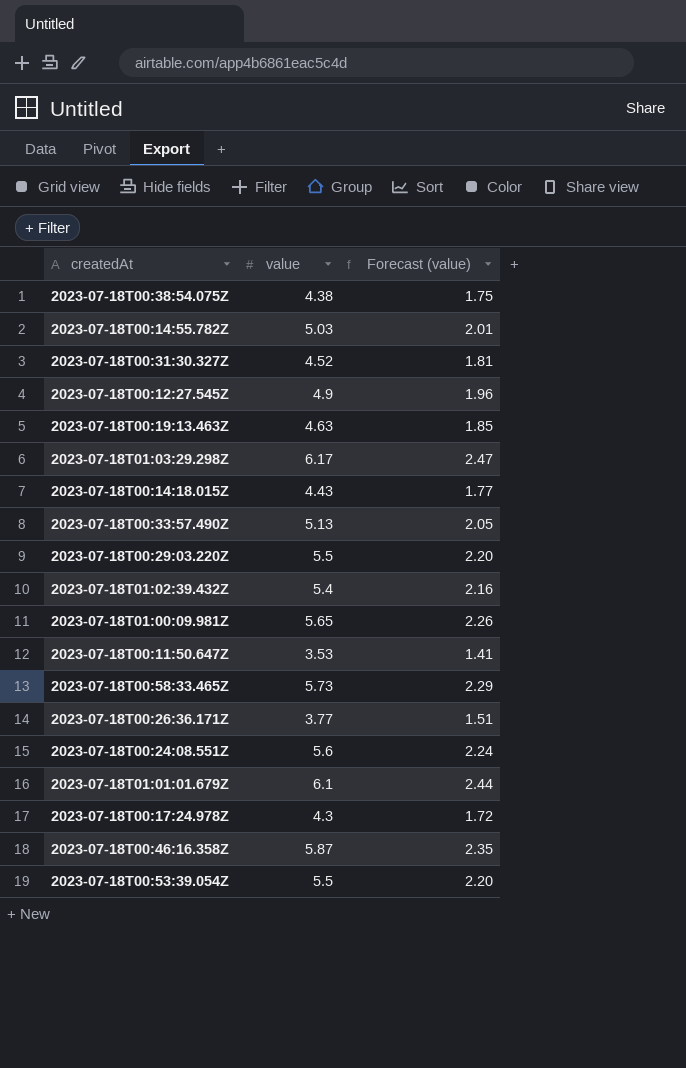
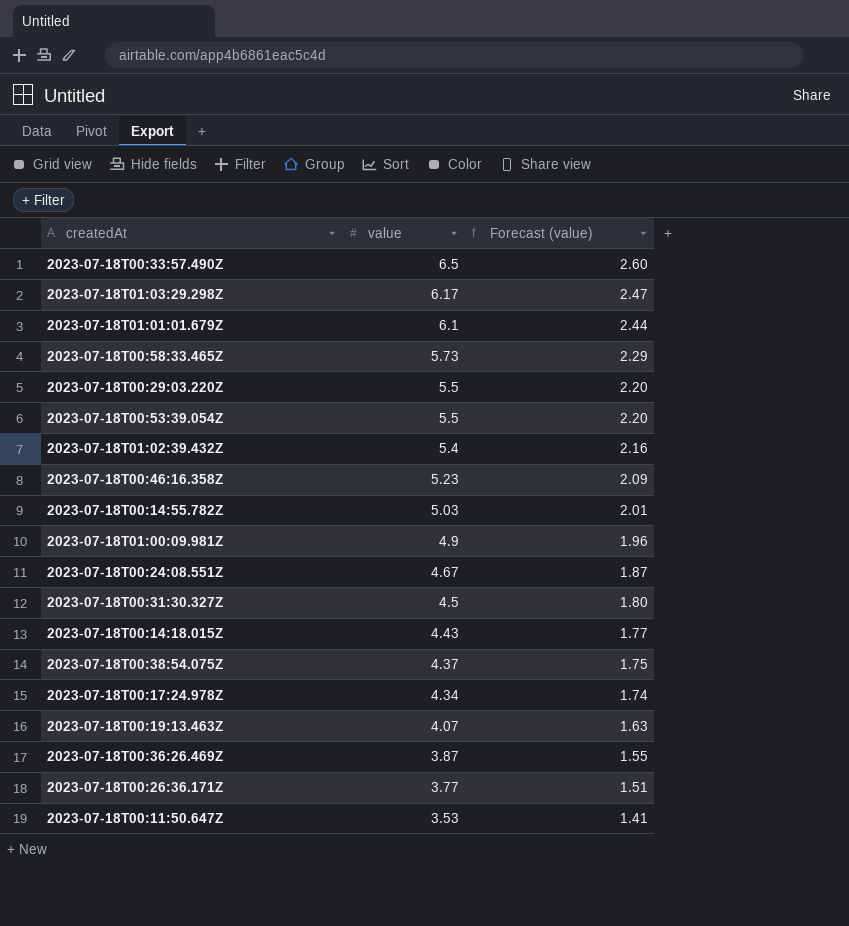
row order: none -> value descending
row 2023-07-18T00:12:27.545Z: 4.9 | 1.96 -> none
2023-07-18T00:33:57.490Z | value: 5.13 -> 6.5
2023-07-18T00:33:57.490Z | Forecast (value): 2.05 -> 2.60
2023-07-18T00:46:16.358Z | value: 5.87 -> 5.23
2023-07-18T00:46:16.358Z | Forecast (value): 2.35 -> 2.09
2023-07-18T01:00:09.981Z | value: 5.65 -> 4.9
2023-07-18T01:00:09.981Z | Forecast (value): 2.26 -> 1.96
2023-07-18T00:24:08.551Z | value: 5.6 -> 4.67
2023-07-18T00:24:08.551Z | Forecast (value): 2.24 -> 1.87
2023-07-18T00:31:30.327Z | value: 4.52 -> 4.5
2023-07-18T00:31:30.327Z | Forecast (value): 1.81 -> 1.80
2023-07-18T00:38:54.075Z | value: 4.38 -> 4.37
2023-07-18T00:17:24.978Z | value: 4.3 -> 4.34
2023-07-18T00:17:24.978Z | Forecast (value): 1.72 -> 1.74
2023-07-18T00:19:13.463Z | value: 4.63 -> 4.07
2023-07-18T00:19:13.463Z | Forecast (value): 1.85 -> 1.63
row 2023-07-18T00:36:26.469Z: none -> 3.87 | 1.55

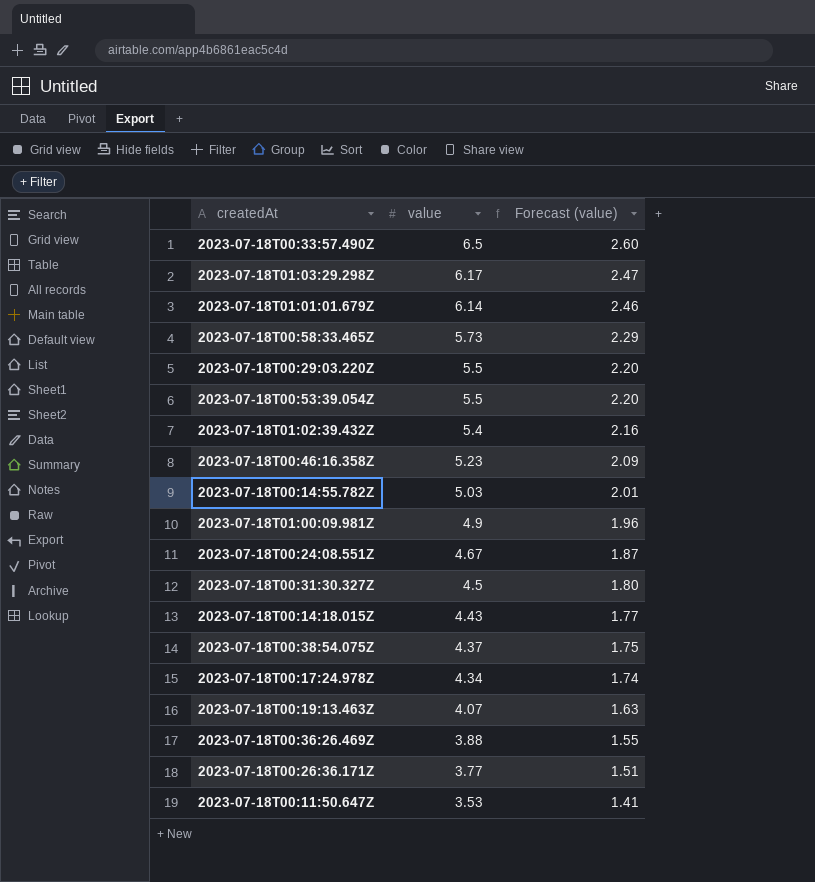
2023-07-18T01:01:01.679Z | value: 6.1 -> 6.14
2023-07-18T01:01:01.679Z | Forecast (value): 2.44 -> 2.46
2023-07-18T00:36:26.469Z | value: 3.87 -> 3.88

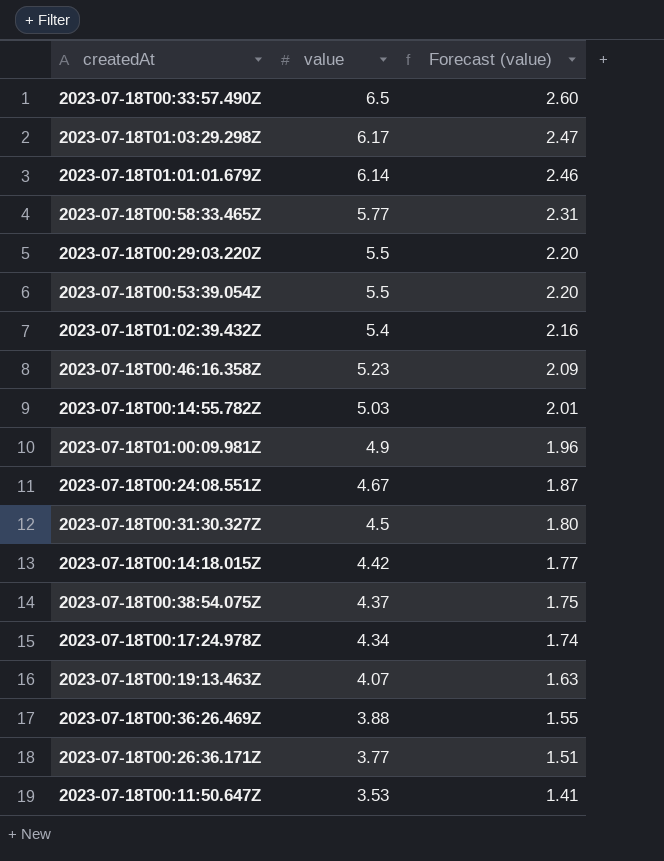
2023-07-18T00:58:33.465Z | value: 5.73 -> 5.77
2023-07-18T00:58:33.465Z | Forecast (value): 2.29 -> 2.31
2023-07-18T00:14:18.015Z | value: 4.43 -> 4.42

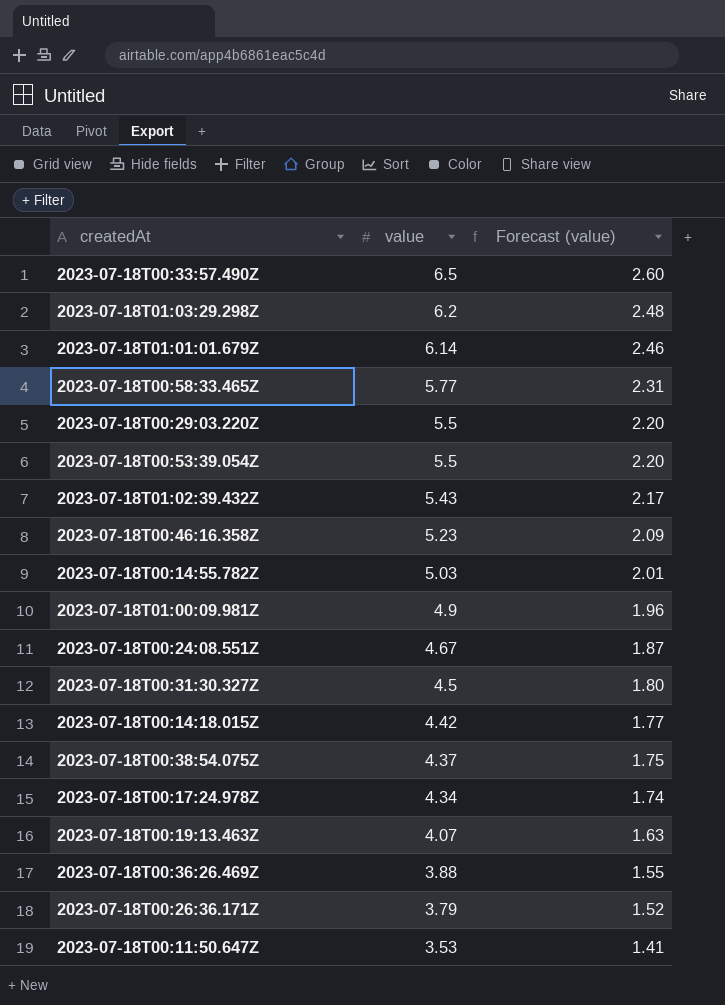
2023-07-18T01:03:29.298Z | value: 6.17 -> 6.2
2023-07-18T01:03:29.298Z | Forecast (value): 2.47 -> 2.48
2023-07-18T01:02:39.432Z | value: 5.4 -> 5.43
2023-07-18T01:02:39.432Z | Forecast (value): 2.16 -> 2.17
2023-07-18T00:26:36.171Z | value: 3.77 -> 3.79
2023-07-18T00:26:36.171Z | Forecast (value): 1.51 -> 1.52

